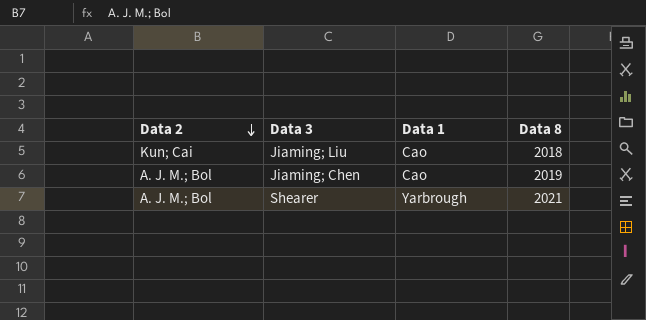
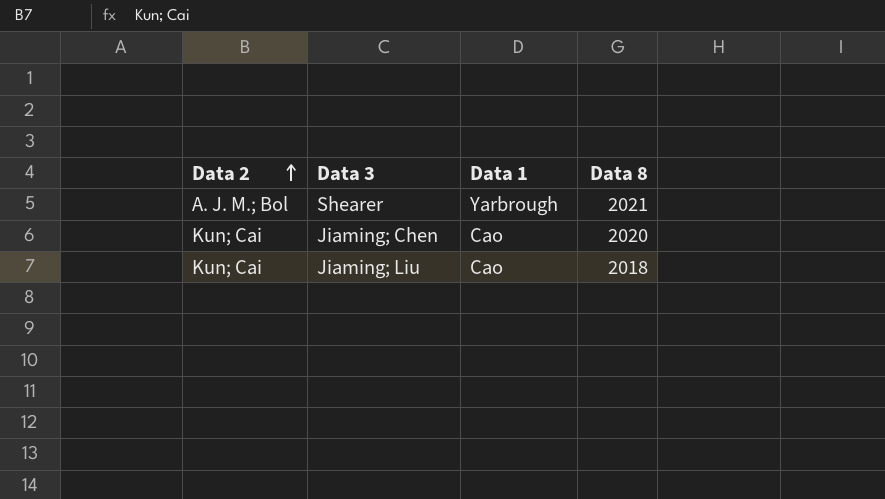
row order: Data 2 descending -> Data 2 ascending
Jiaming; Chen | Data 2: A. J. M.; Bol -> Kun; Cai
Jiaming; Chen | Data 8: 2019 -> 2020

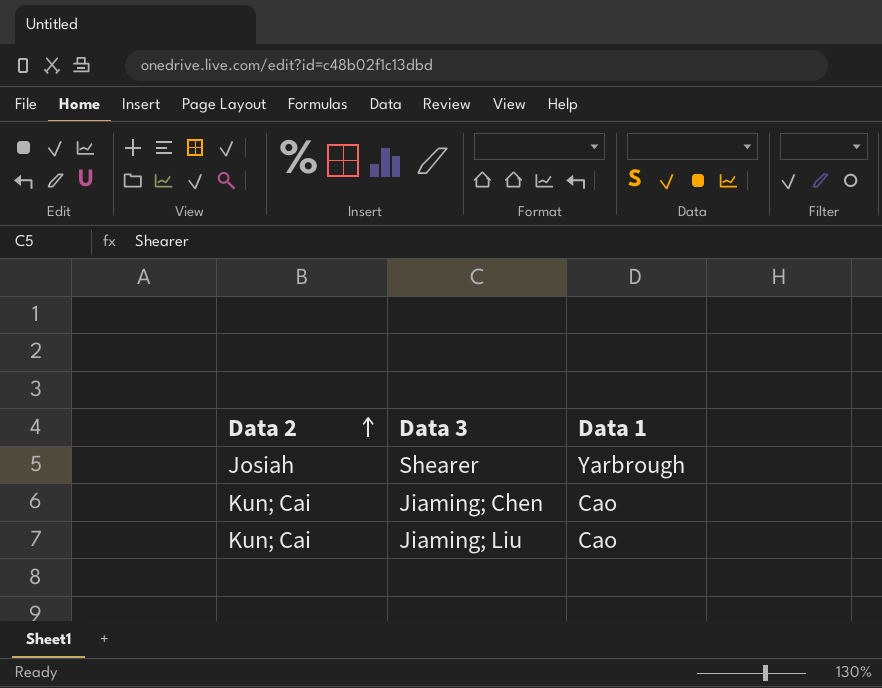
column Data 8 | position: 4 -> none
Shearer | Data 2: A. J. M.; Bol -> Josiah

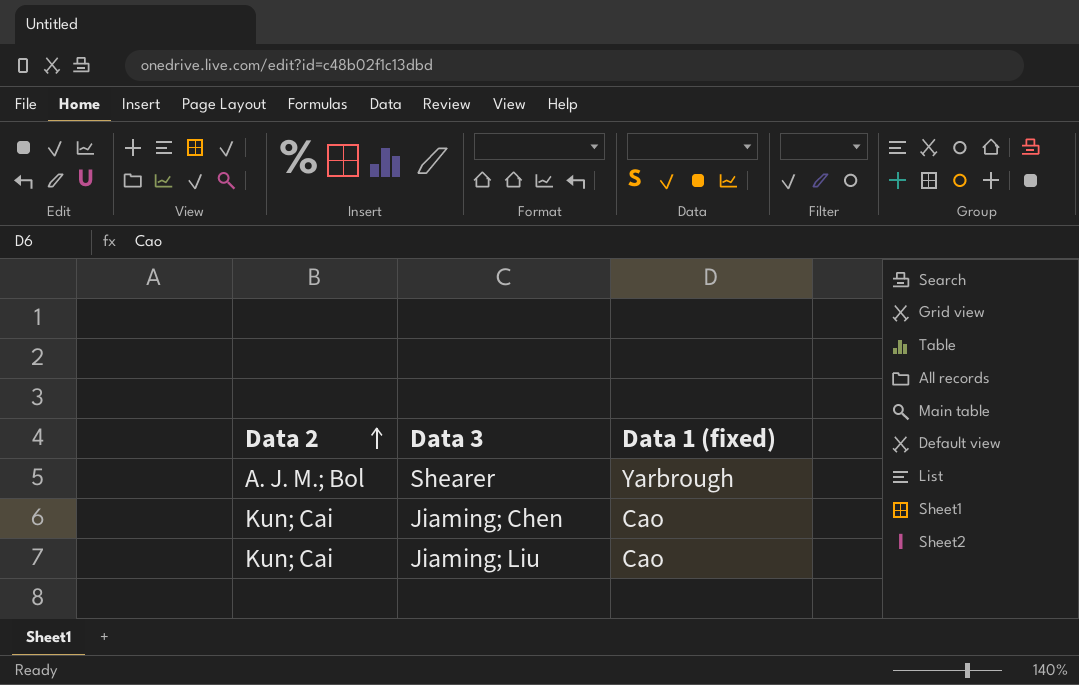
column name: Data 1 -> Data 1 (fixed)
Shearer | Data 2: Josiah -> A. J. M.; Bol

